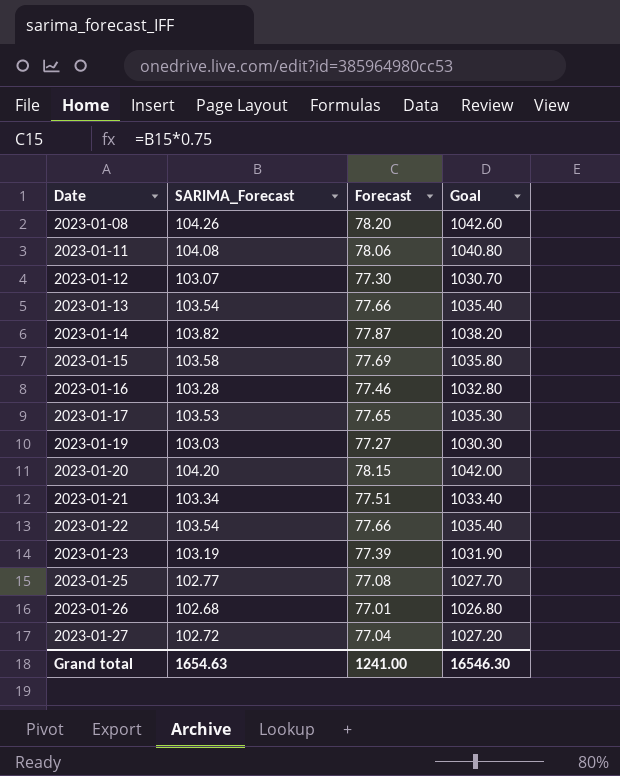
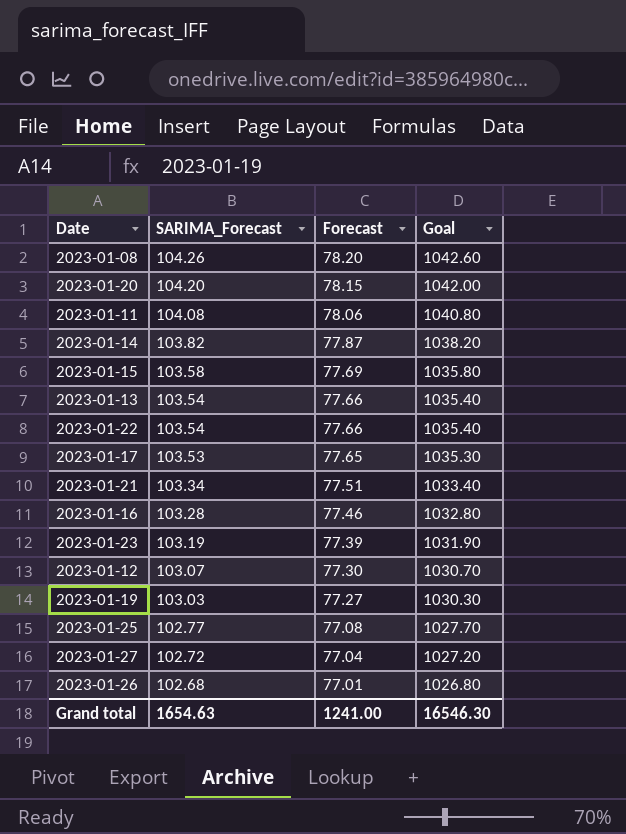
row order: Date ascending -> SARIMA_Forecast descending

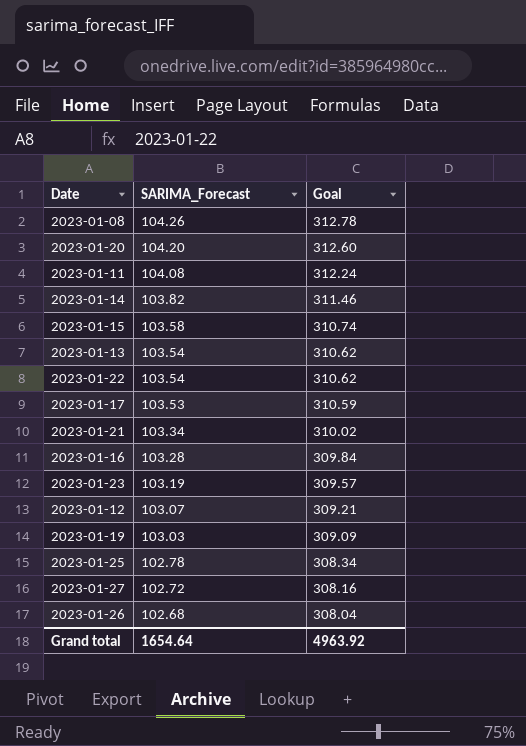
column Forecast | formula: [SARIMA_Forecast] * 0.75 -> none
column Goal | formula: [SARIMA_Forecast] * 10 -> [SARIMA_Forecast] * 3
2023-01-25 | SARIMA_Forecast: 102.77 -> 102.78
Grand total | SARIMA_Forecast: 1654.63 -> 1654.64
Grand total | Goal: 16546.30 -> 4963.92

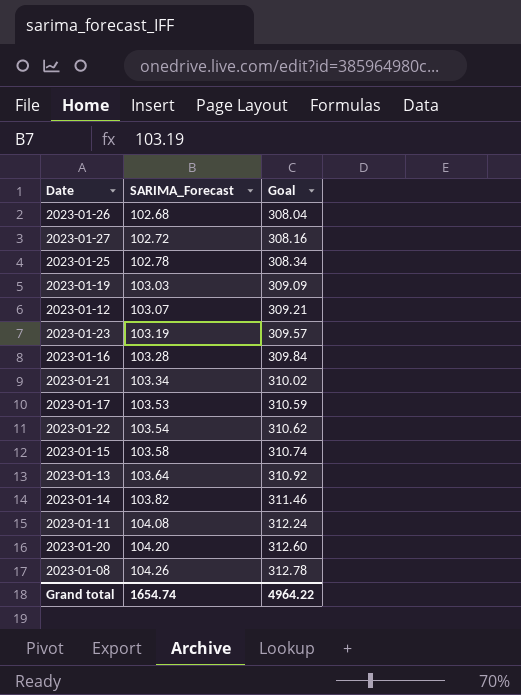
row order: SARIMA_Forecast descending -> SARIMA_Forecast ascending
2023-01-13 | SARIMA_Forecast: 103.54 -> 103.64
2023-01-13 | Goal: 310.62 -> 310.92
Grand total | SARIMA_Forecast: 1654.64 -> 1654.74
Grand total | Goal: 4963.92 -> 4964.22

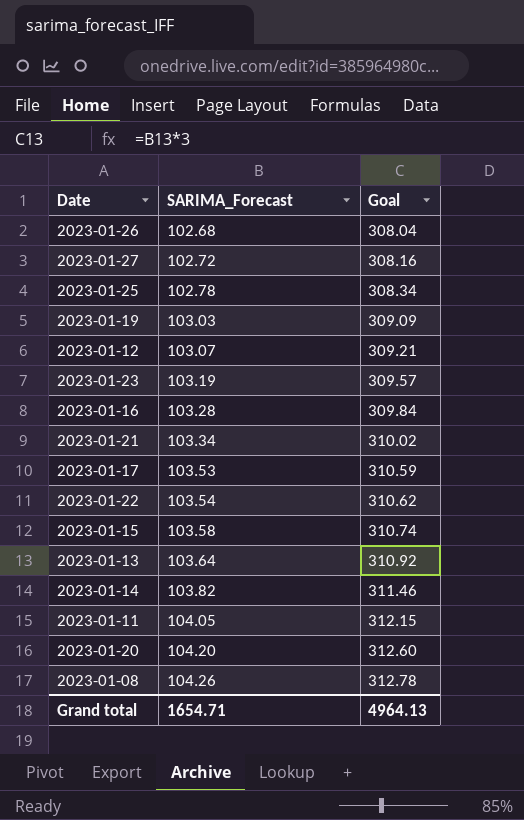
2023-01-11 | SARIMA_Forecast: 104.08 -> 104.05
2023-01-11 | Goal: 312.24 -> 312.15
Grand total | SARIMA_Forecast: 1654.74 -> 1654.71
Grand total | Goal: 4964.22 -> 4964.13

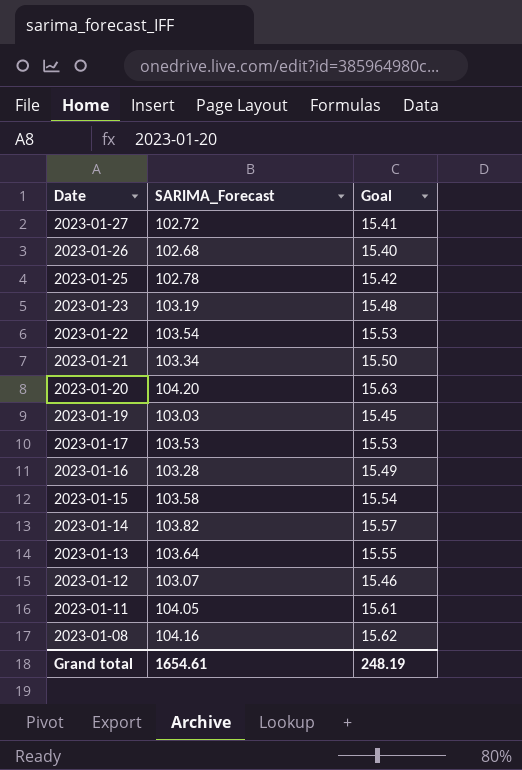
row order: SARIMA_Forecast ascending -> Date descending
column Goal | formula: [SARIMA_Forecast] * 3 -> [SARIMA_Forecast] * 0.15
2023-01-08 | SARIMA_Forecast: 104.26 -> 104.16
Grand total | SARIMA_Forecast: 1654.71 -> 1654.61
Grand total | Goal: 4964.13 -> 248.19

